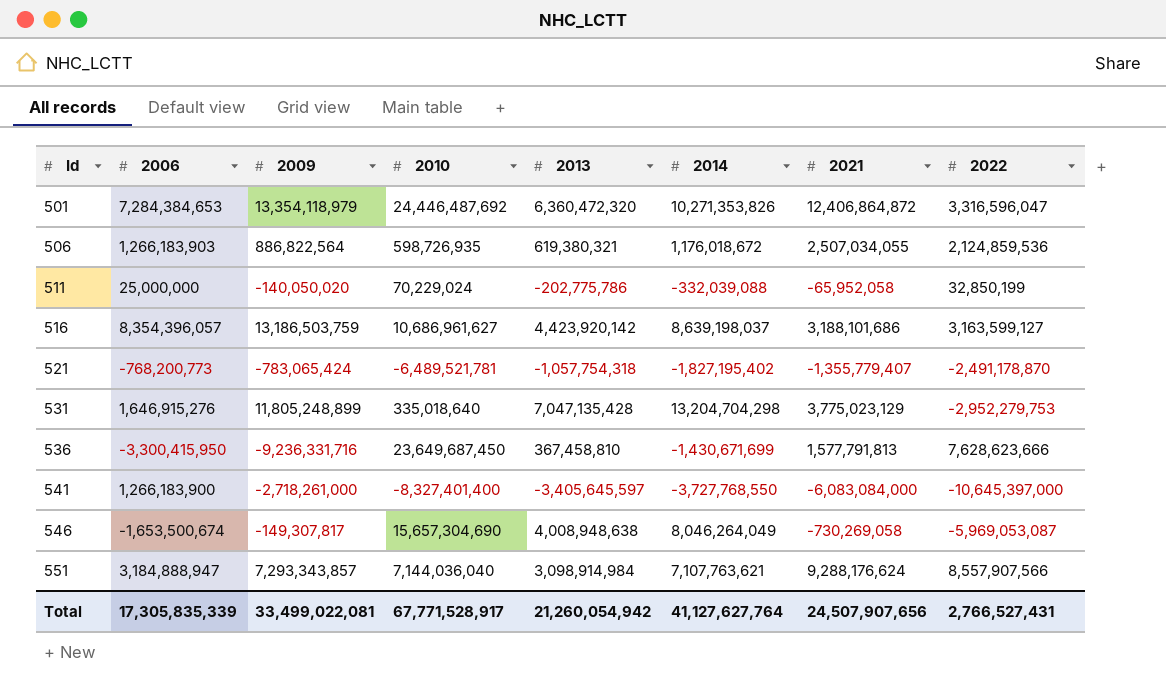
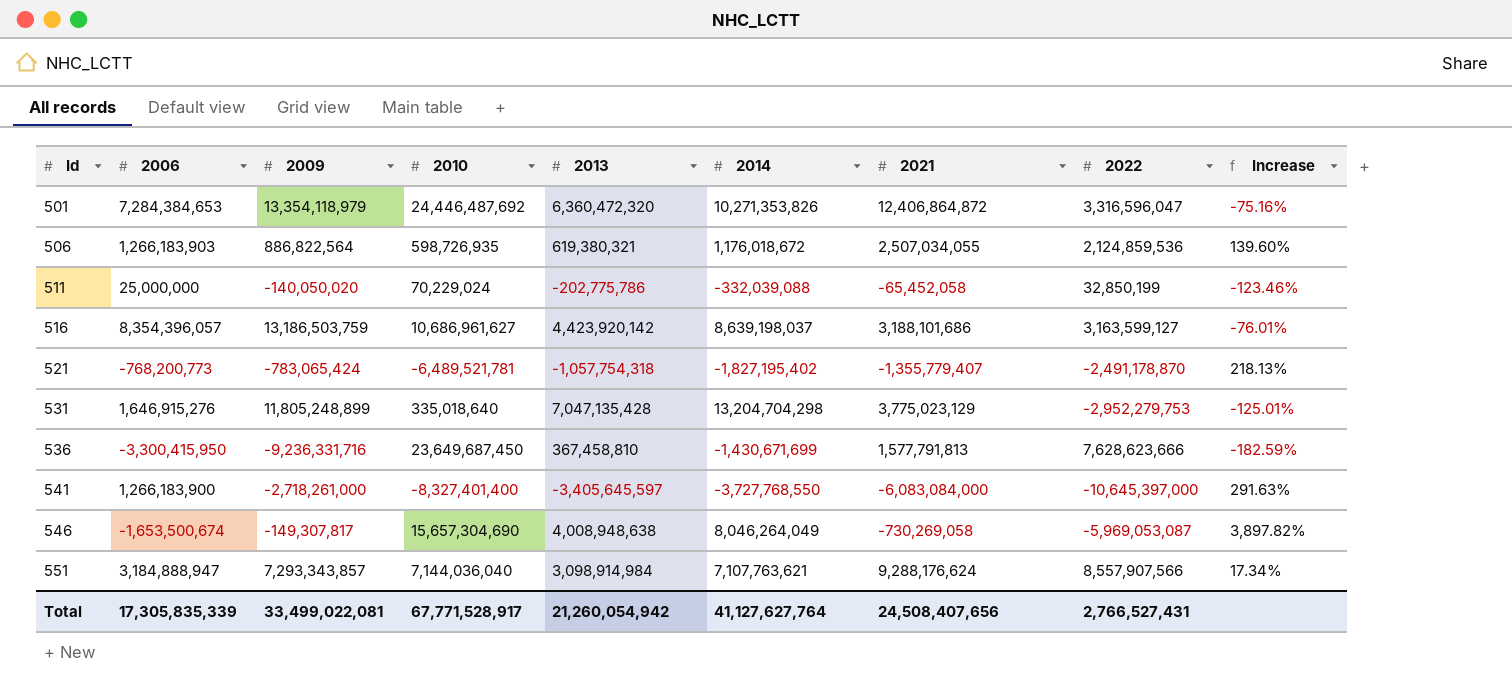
column Increase | formula: none -> ([2022] - [2009]) / [2009]
511 | 2021: -65,952,058 -> -65,452,058
Total | 2021: 24,507,907,656 -> 24,508,407,656

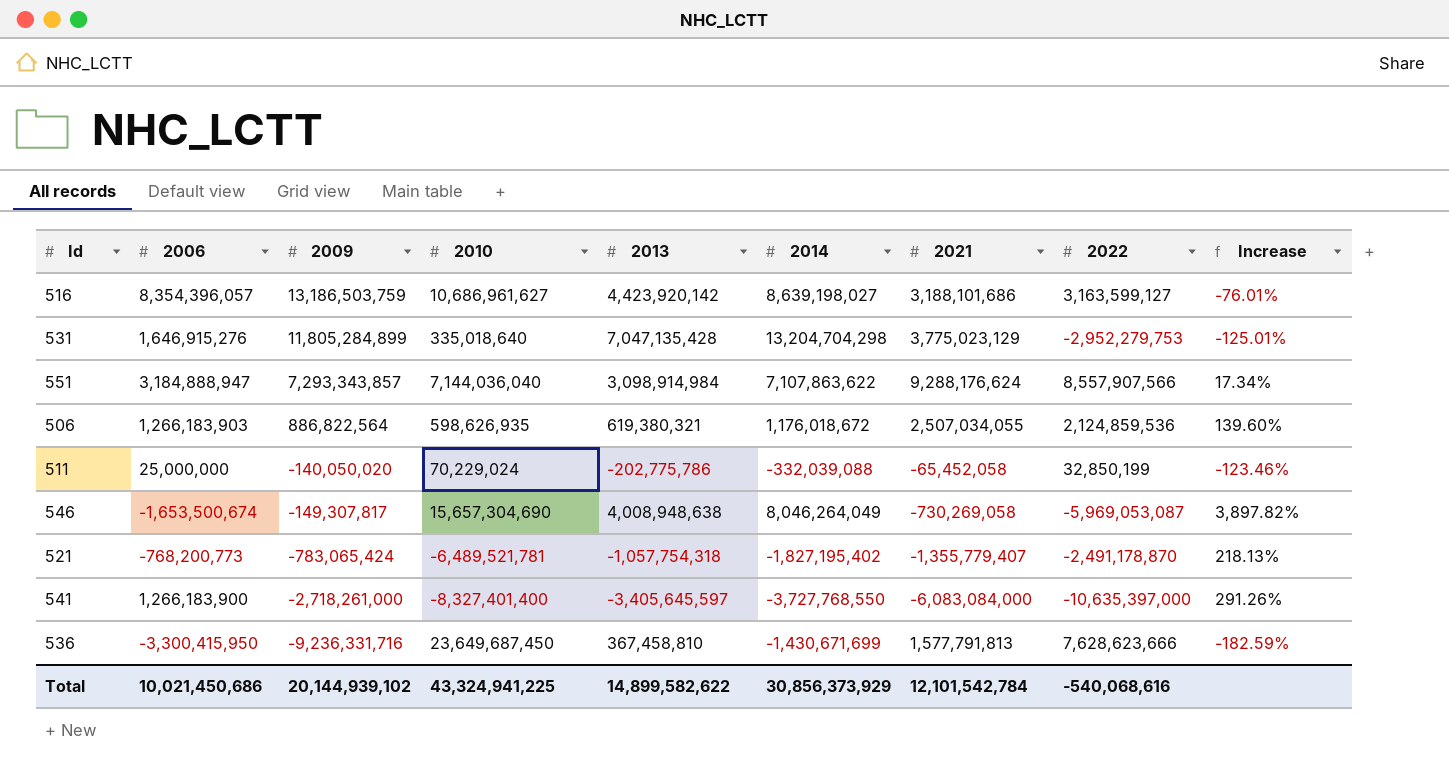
row order: Id ascending -> 2009 descending
row 501: 7,284,384,653 | 13,354,118,979 | 24,446,487,692 | 6,360,472,320 | 10,271,353,826 | 12,406,864,872 | 3,316,596,047 | -75.16% -> none
516 | 2014: 8,639,198,037 -> 8,639,198,027
531 | 2009: 11,805,248,899 -> 11,805,284,899
551 | 2014: 7,107,763,621 -> 7,107,863,622
506 | 2010: 598,726,935 -> 598,626,935
541 | 2022: -10,645,397,000 -> -10,635,397,000
541 | Increase: 291.63% -> 291.26%
Total | 2006: 17,305,835,339 -> 10,021,450,686
Total | 2009: 33,499,022,081 -> 20,144,939,102
Total | 2010: 67,771,528,917 -> 43,324,941,225
Total | 2013: 21,260,054,942 -> 14,899,582,622
Total | 2014: 41,127,627,764 -> 30,856,373,929
Total | 2021: 24,508,407,656 -> 12,101,542,784
Total | 2022: 2,766,527,431 -> -540,068,616

